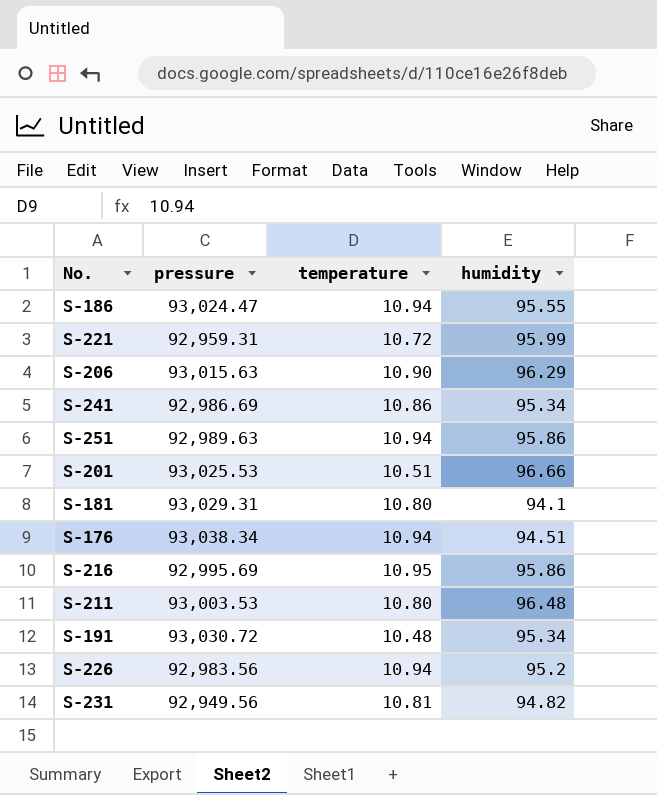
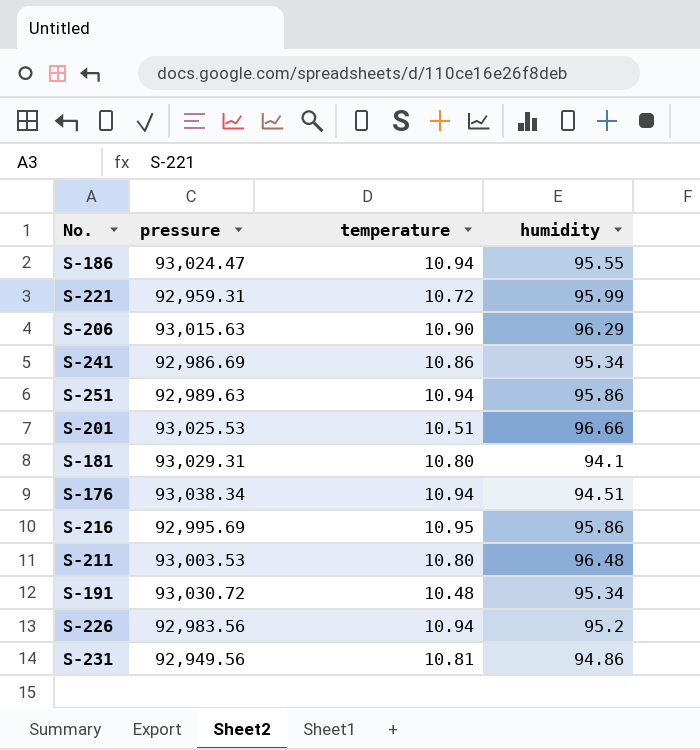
S-231 | humidity: 94.82 -> 94.86

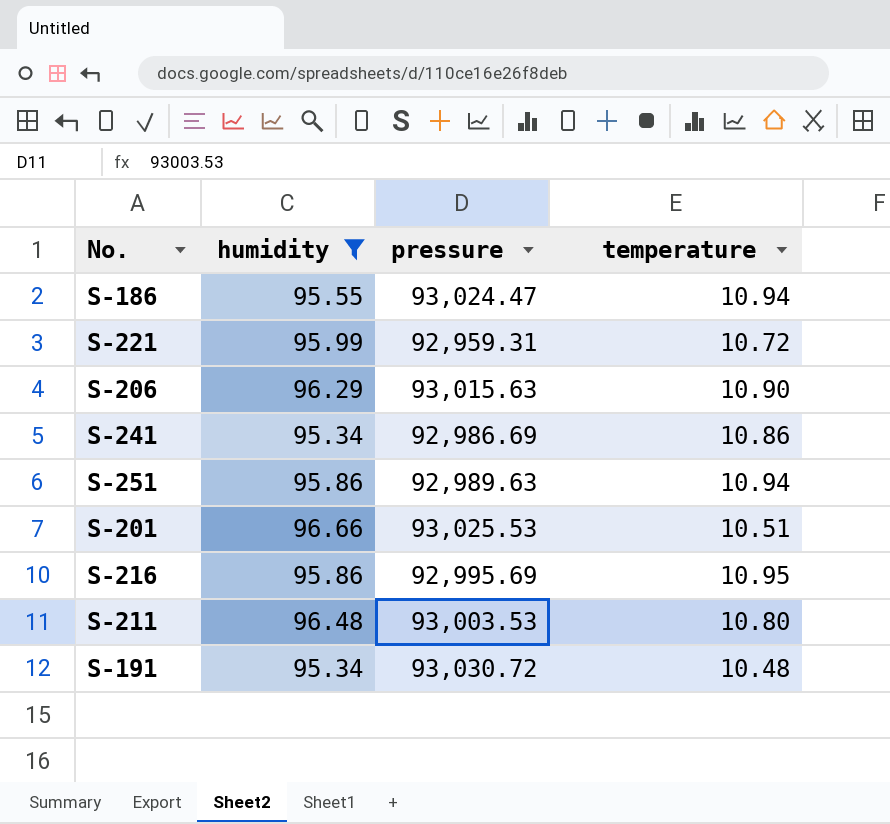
filter: none -> humidity >= 95.34
column humidity | position: 4 -> 2

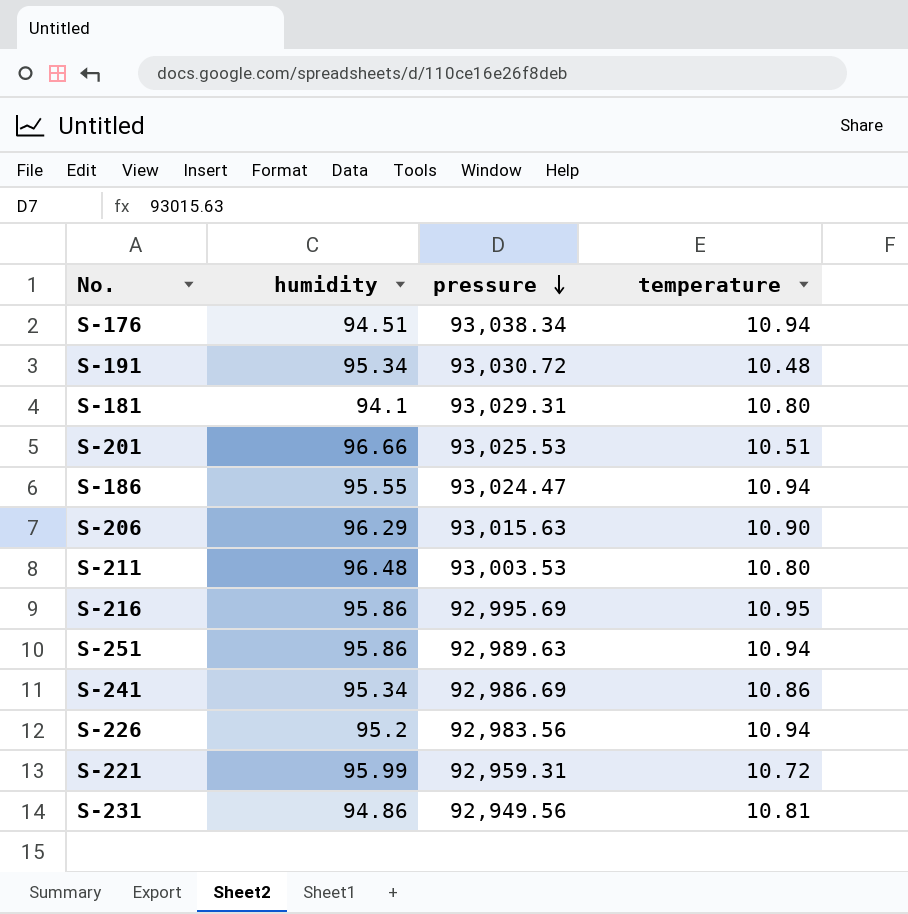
filter: humidity >= 95.34 -> none
row order: none -> pressure descending

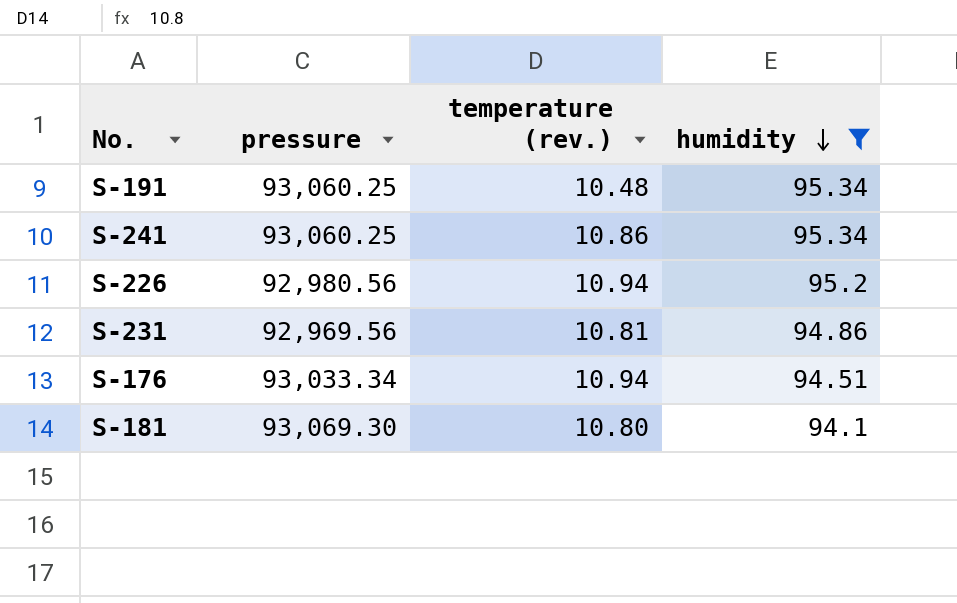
filter: none -> humidity <= 95.34
row order: pressure descending -> humidity descending
column name: temperature -> temperature (rev.)
column humidity | position: 2 -> 4
S-191 | pressure: 93,030.72 -> 93,060.25
S-241 | pressure: 92,986.69 -> 93,060.25
S-226 | pressure: 92,983.56 -> 92,980.56
S-231 | pressure: 92,949.56 -> 92,969.56
S-176 | pressure: 93,038.34 -> 93,033.34
S-181 | pressure: 93,029.31 -> 93,069.30

